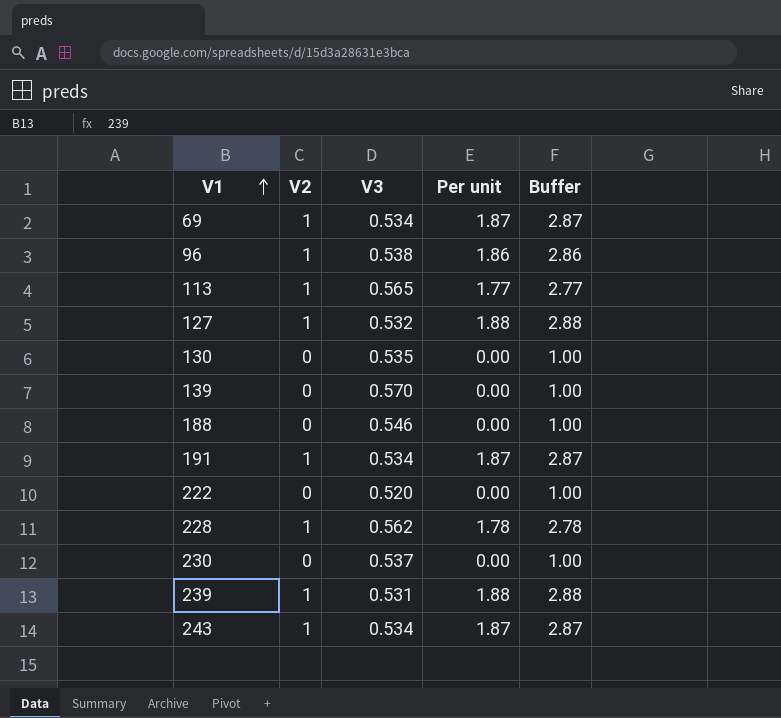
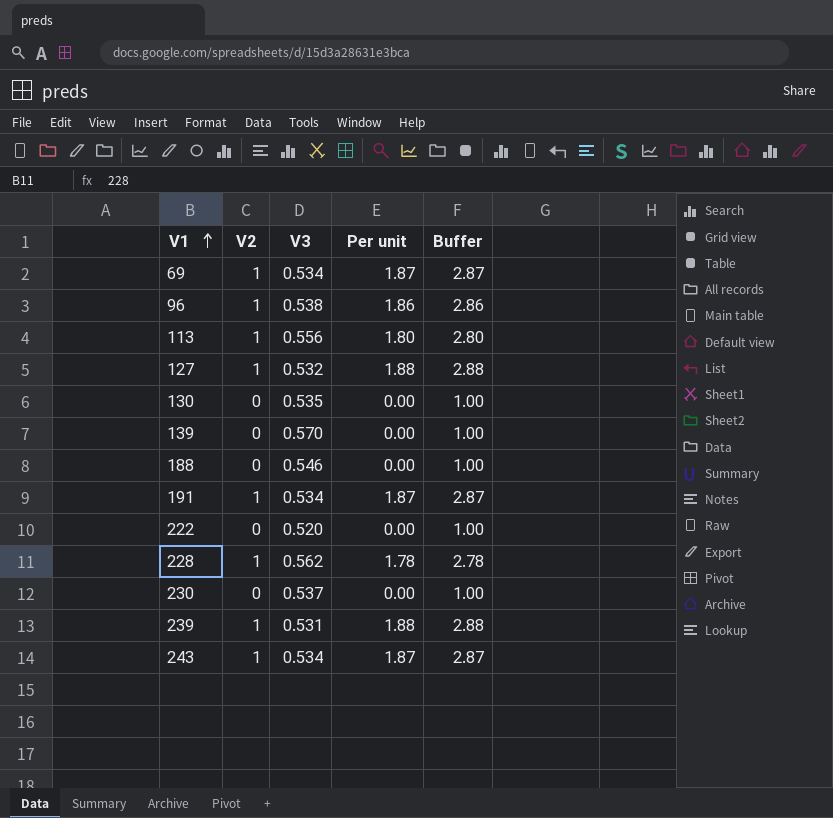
113 | V3: 0.565 -> 0.556
113 | Per unit: 1.77 -> 1.80
113 | Buffer: 2.77 -> 2.80

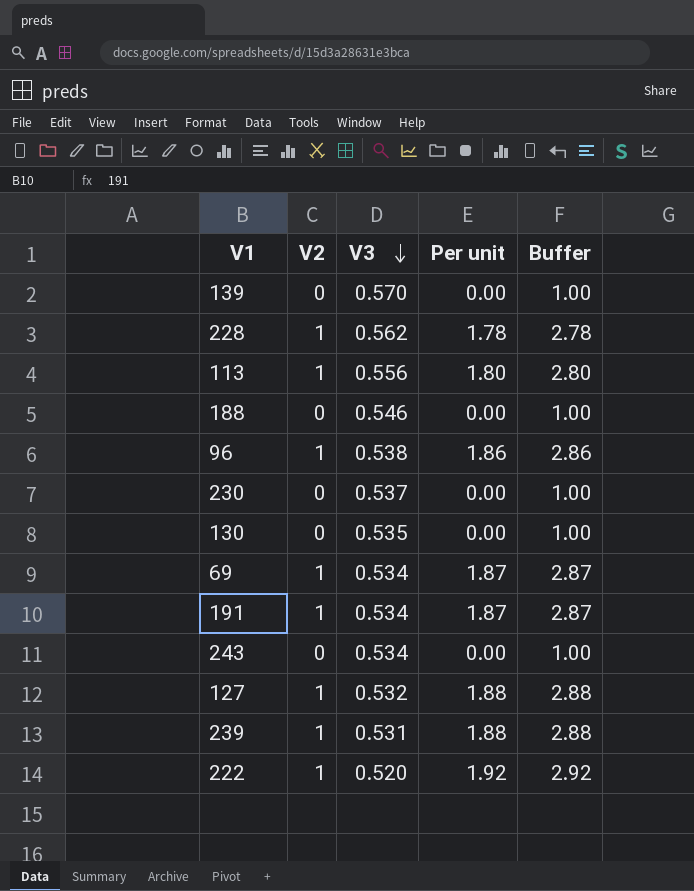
row order: V1 ascending -> V3 descending
243 | V2: 1 -> 0
243 | Per unit: 1.87 -> 0.00
243 | Buffer: 2.87 -> 1.00
222 | V2: 0 -> 1
222 | Per unit: 0.00 -> 1.92
222 | Buffer: 1.00 -> 2.92

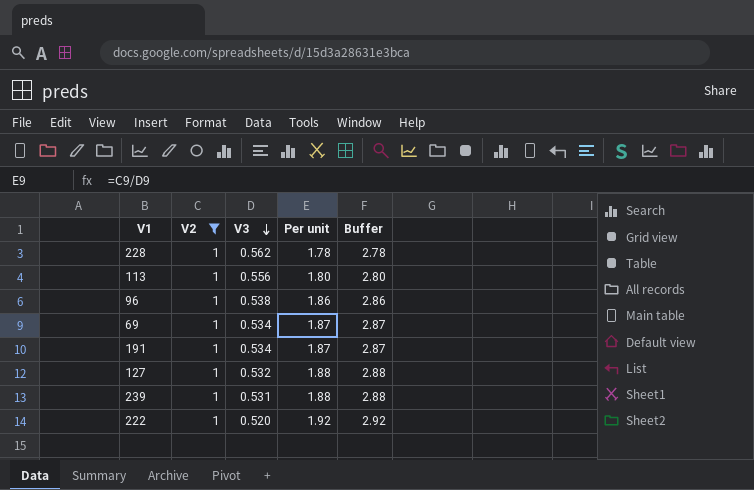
filter: none -> V2 = 1

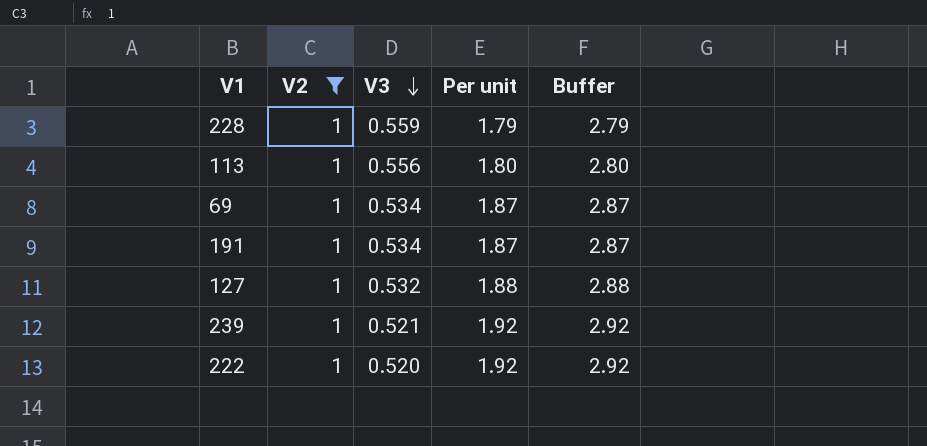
row 96: 1 | 0.538 | 1.86 | 2.86 -> none
228 | V3: 0.562 -> 0.559
228 | Per unit: 1.78 -> 1.79
228 | Buffer: 2.78 -> 2.79
239 | V3: 0.531 -> 0.521
239 | Per unit: 1.88 -> 1.92
239 | Buffer: 2.88 -> 2.92

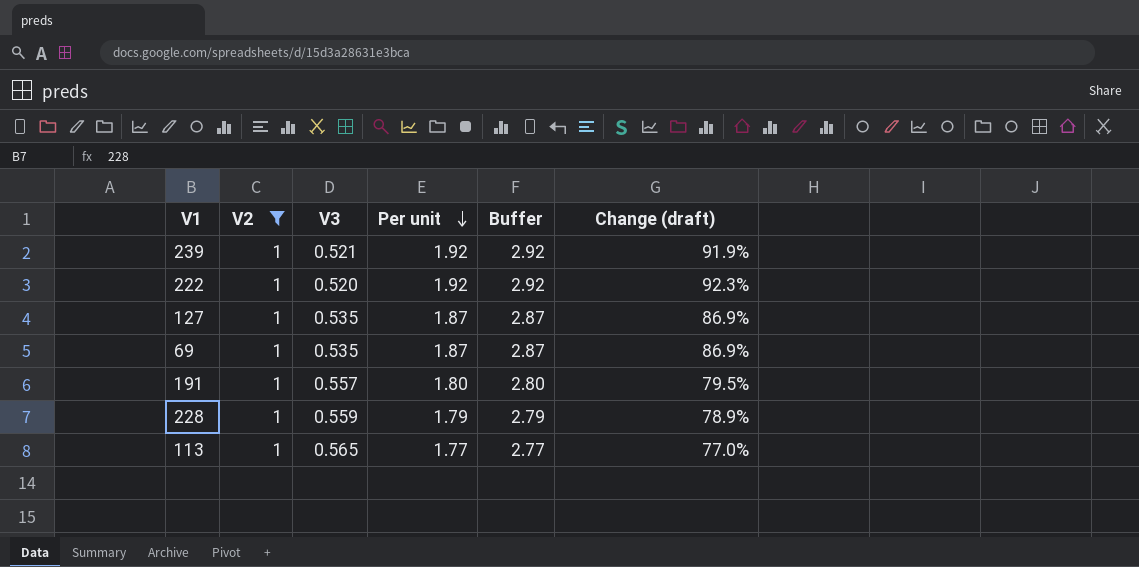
row order: V3 descending -> Per unit descending
column Change (draft) | formula: none -> ([V2] - [V3]) / [V3]
127 | V3: 0.532 -> 0.535
127 | Per unit: 1.88 -> 1.87
127 | Buffer: 2.88 -> 2.87
69 | V3: 0.534 -> 0.535
191 | V3: 0.534 -> 0.557
191 | Per unit: 1.87 -> 1.80
191 | Buffer: 2.87 -> 2.80
113 | V3: 0.556 -> 0.565
113 | Per unit: 1.80 -> 1.77
113 | Buffer: 2.80 -> 2.77

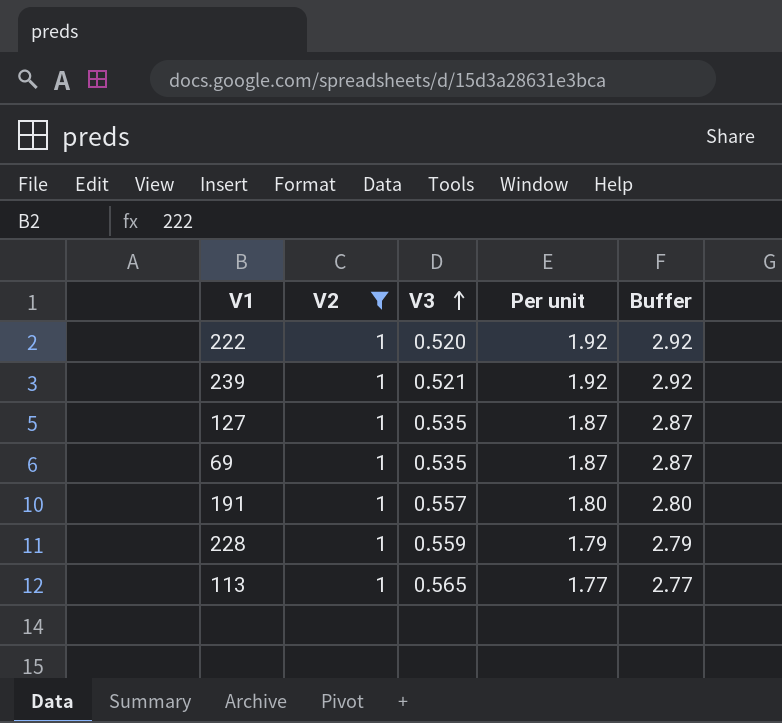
row order: Per unit descending -> V3 ascending
column Change (draft) | formula: ([V2] - [V3]) / [V3] -> none

